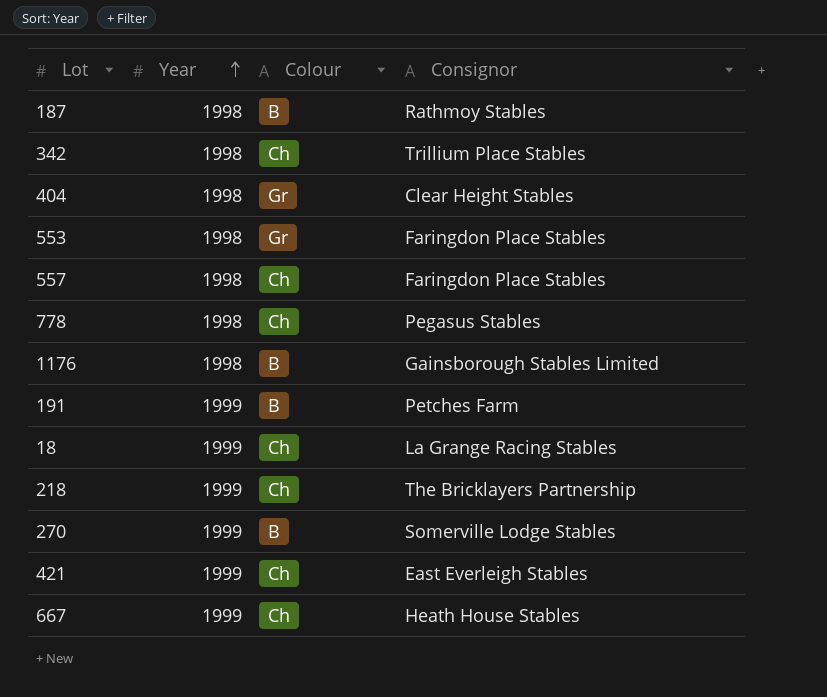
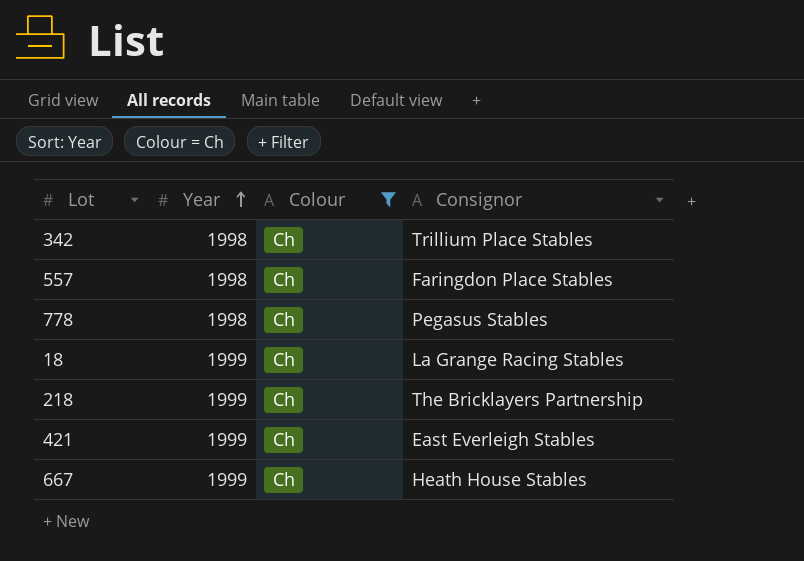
filter: none -> Colour = Ch

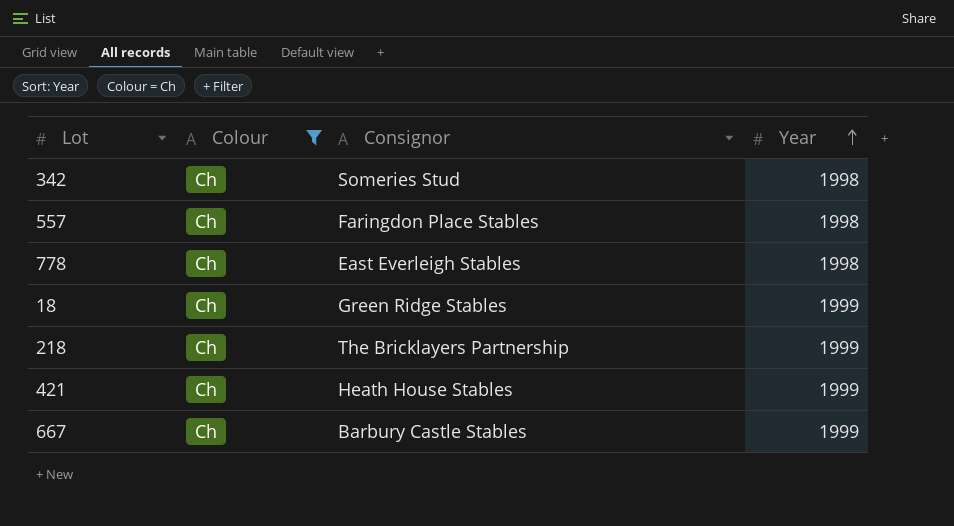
column Year | position: 2 -> 4
342 | Consignor: Trillium Place Stables -> Someries Stud
778 | Consignor: Pegasus Stables -> East Everleigh Stables
18 | Consignor: La Grange Racing Stables -> Green Ridge Stables
421 | Consignor: East Everleigh Stables -> Heath House Stables
667 | Consignor: Heath House Stables -> Barbury Castle Stables

